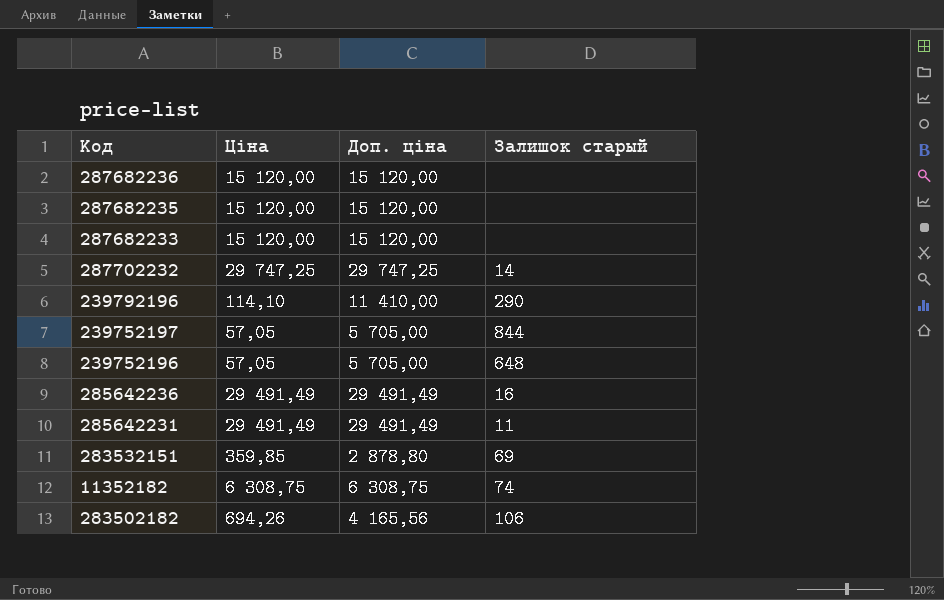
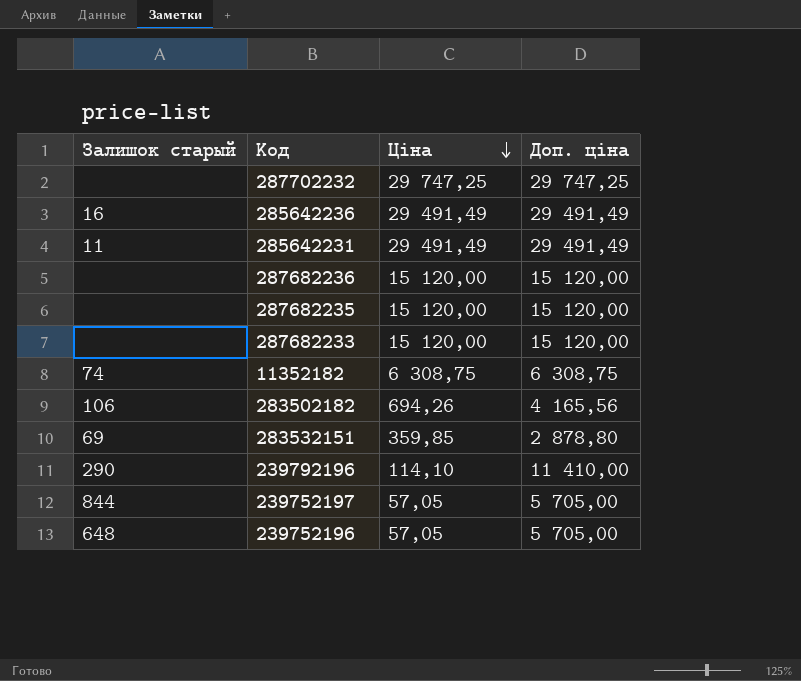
row order: none -> Ціна descending
column Залишок старый | position: 4 -> 1
287702232 | Залишок старый: 14 -> none

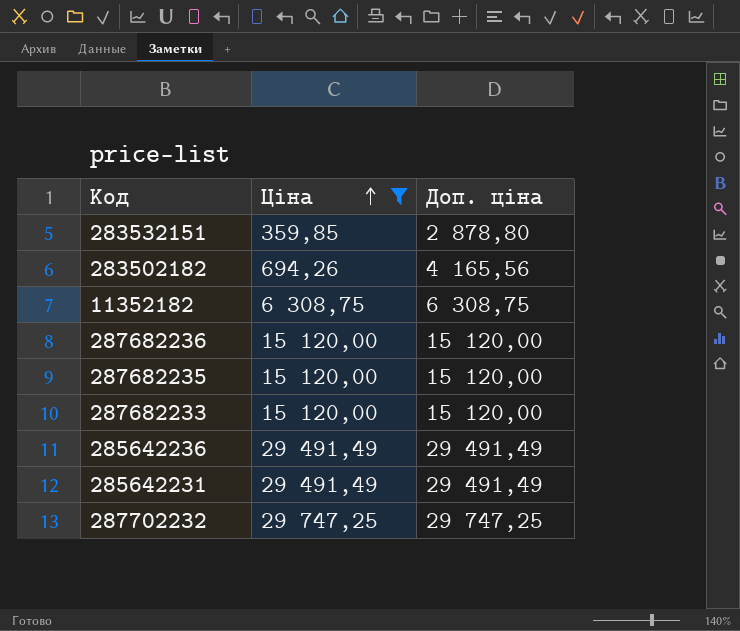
filter: none -> Ціна >= 359,85
row order: Ціна descending -> Ціна ascending
column Залишок старый | position: 1 -> none

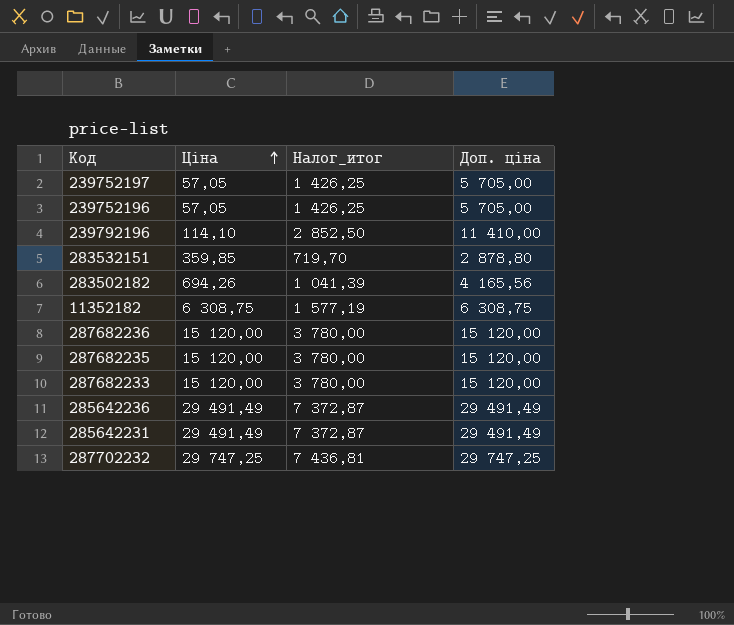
filter: Ціна >= 359,85 -> none
column Налог_итог | formula: none -> [Доп. ціна] * 0,25

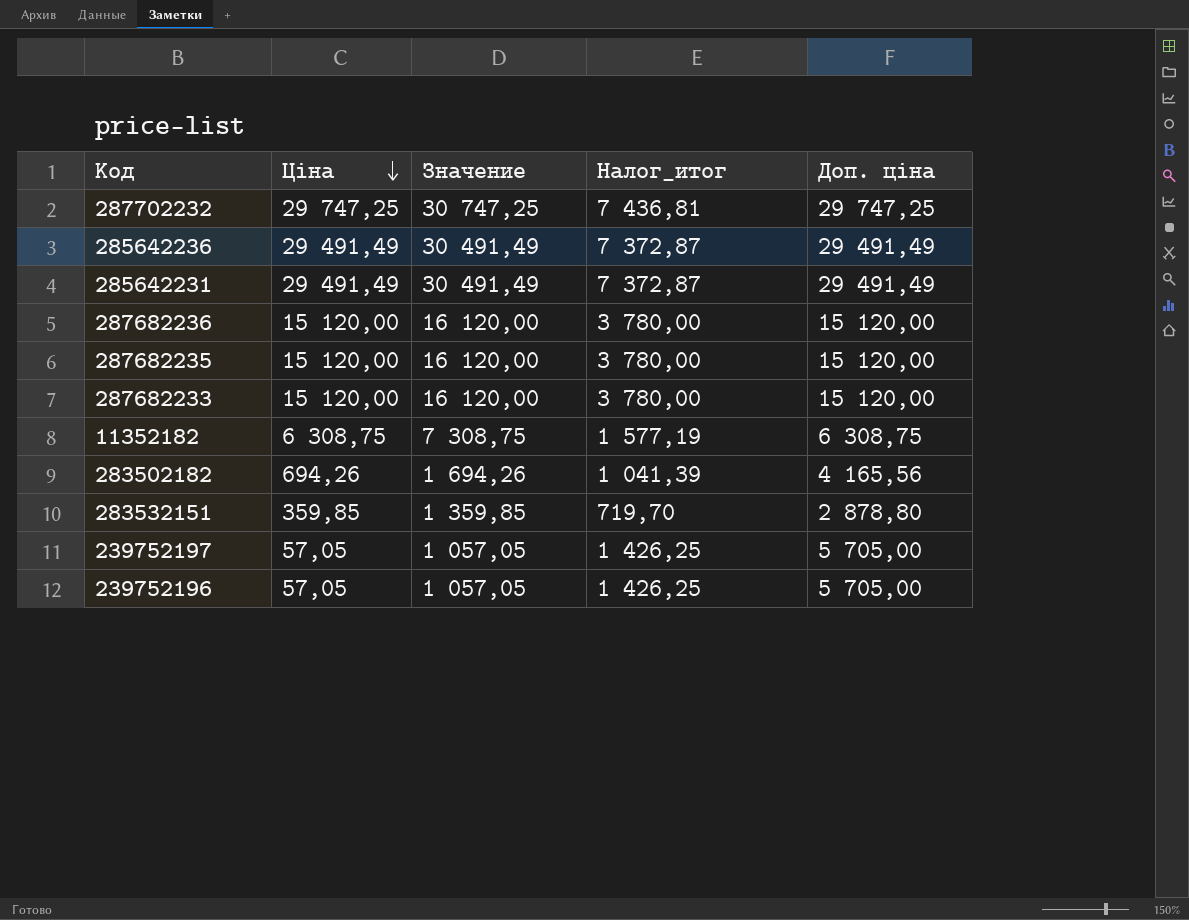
row order: Ціна ascending -> Ціна descending
column Значение | formula: none -> [Ціна] + 1000
row 239792196: 114,10 | 2 852,50 | 11 410,00 -> none

